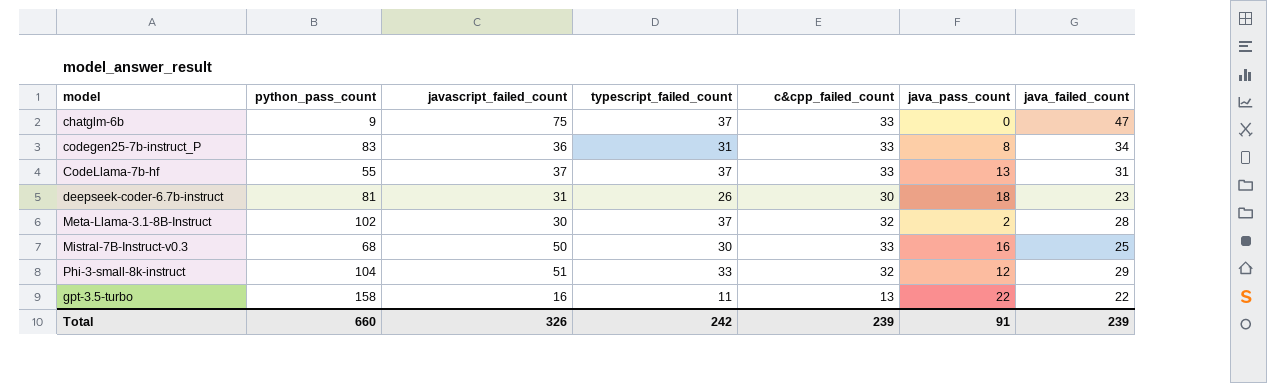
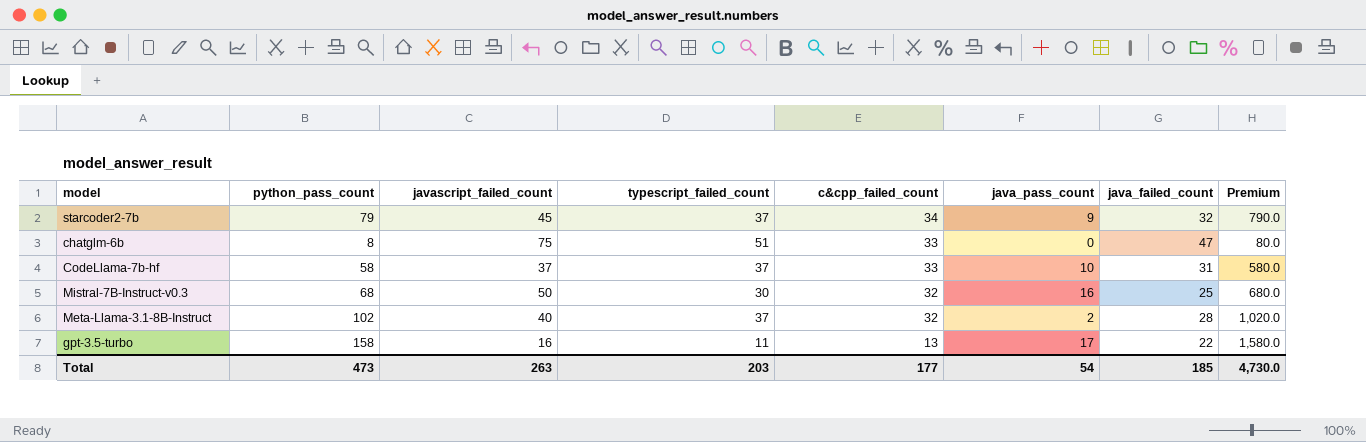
row order: none -> c&cpp_failed_count descending
column Premium | formula: none -> [python_pass_count] * 10
row codegen25-7b-instruct_P: 83 | 36 | 31 | 33 | 8 | 34 -> none
row deepseek-coder-6.7b-instruct: 81 | 31 | 26 | 30 | 18 | 23 -> none
row Phi-3-small-8k-instruct: 104 | 51 | 33 | 32 | 12 | 29 -> none
row starcoder2-7b: none -> 79 | 45 | 37 | 34 | 9 | 32 | 790.0
chatglm-6b | python_pass_count: 9 -> 8
chatglm-6b | typescript_failed_count: 37 -> 51
CodeLlama-7b-hf | python_pass_count: 55 -> 58
CodeLlama-7b-hf | java_pass_count: 13 -> 10
Mistral-7B-Instruct-v0.3 | c&cpp_failed_count: 33 -> 32
Meta-Llama-3.1-8B-Instruct | javascript_failed_count: 30 -> 40
gpt-3.5-turbo | java_pass_count: 22 -> 17
Total | python_pass_count: 660 -> 473
Total | javascript_failed_count: 326 -> 263
Total | typescript_failed_count: 242 -> 203
Total | c&cpp_failed_count: 239 -> 177
Total | java_pass_count: 91 -> 54
Total | java_failed_count: 239 -> 185

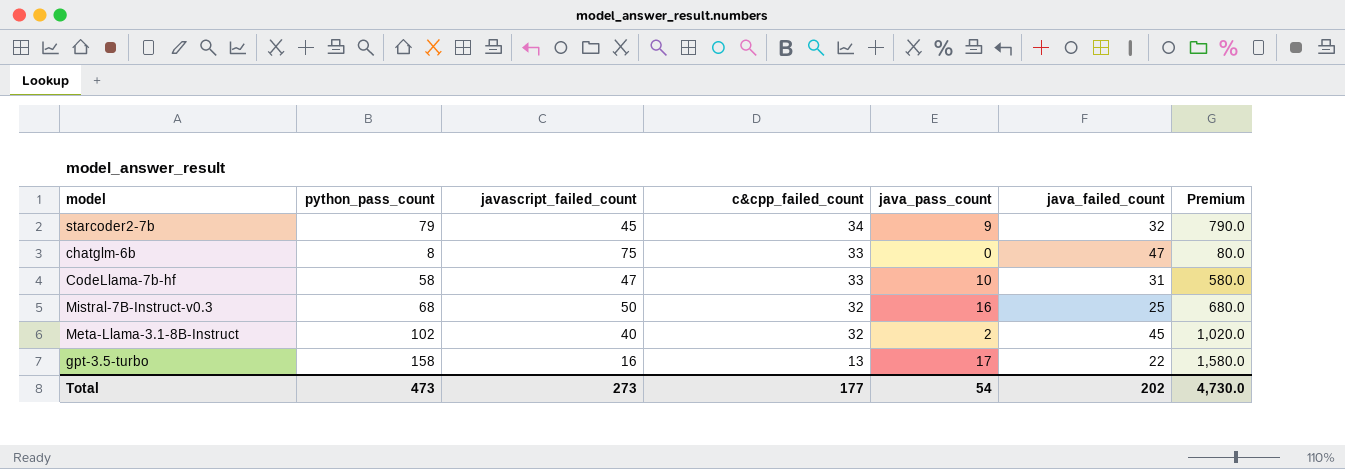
column typescript_failed_count | position: 4 -> none
CodeLlama-7b-hf | javascript_failed_count: 37 -> 47
Meta-Llama-3.1-8B-Instruct | java_failed_count: 28 -> 45
Total | javascript_failed_count: 263 -> 273
Total | java_failed_count: 185 -> 202

